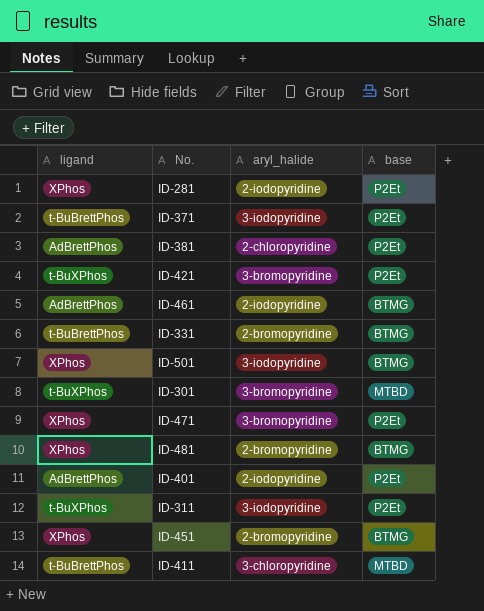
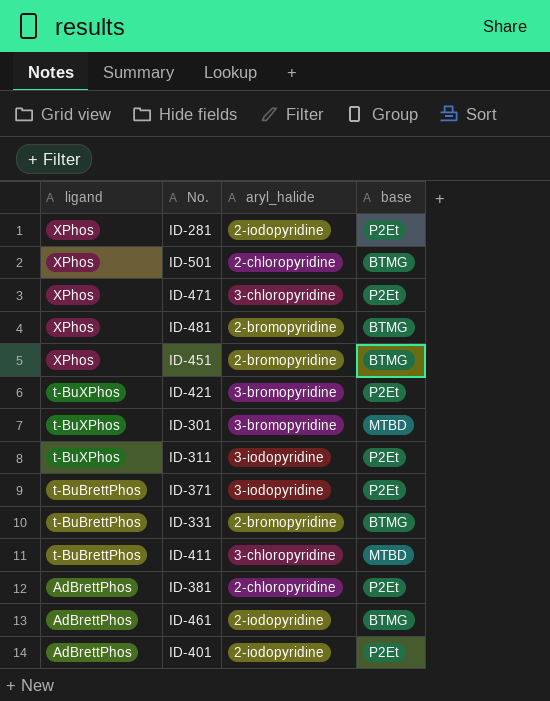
row order: none -> ligand descending
ID-501 | aryl_halide: 3-iodopyridine -> 2-chloropyridine
ID-471 | aryl_halide: 3-bromopyridine -> 3-chloropyridine

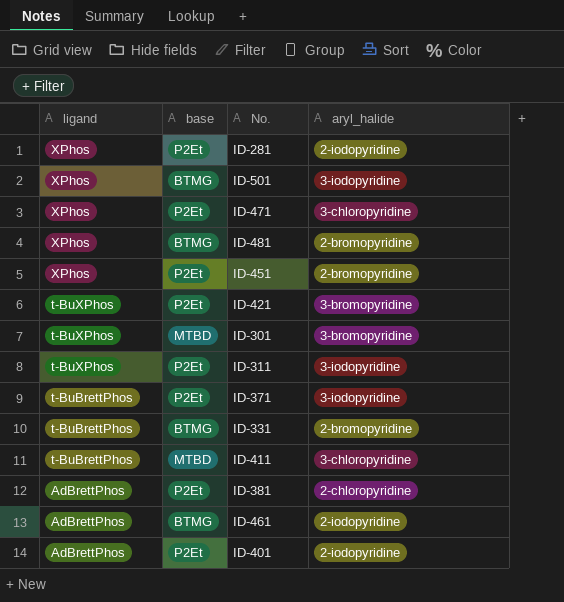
column base | position: 4 -> 2
ID-501 | aryl_halide: 2-chloropyridine -> 3-iodopyridine
ID-451 | base: BTMG -> P2Et

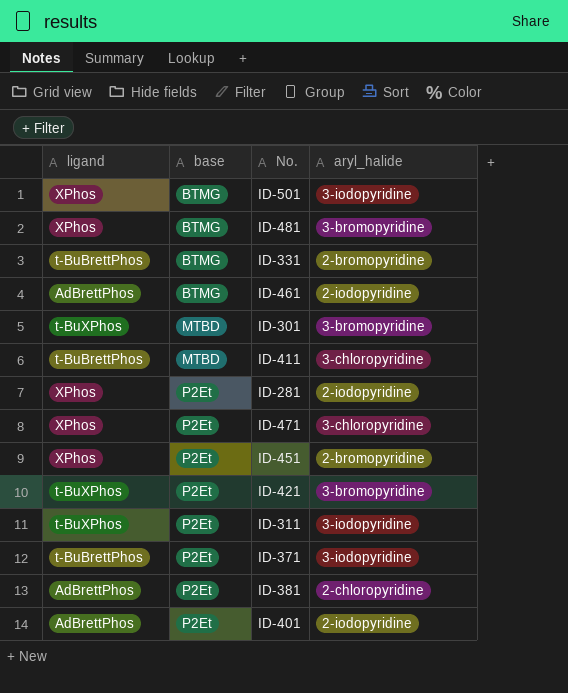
row order: ligand descending -> base ascending
ID-481 | aryl_halide: 2-bromopyridine -> 3-bromopyridine

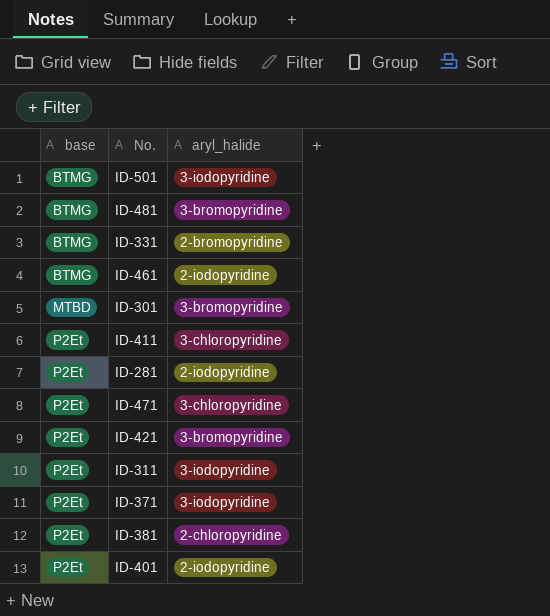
column ligand | position: 1 -> none
row ID-451: XPhos | P2Et | 2-bromopyridine -> none
ID-411 | base: MTBD -> P2Et

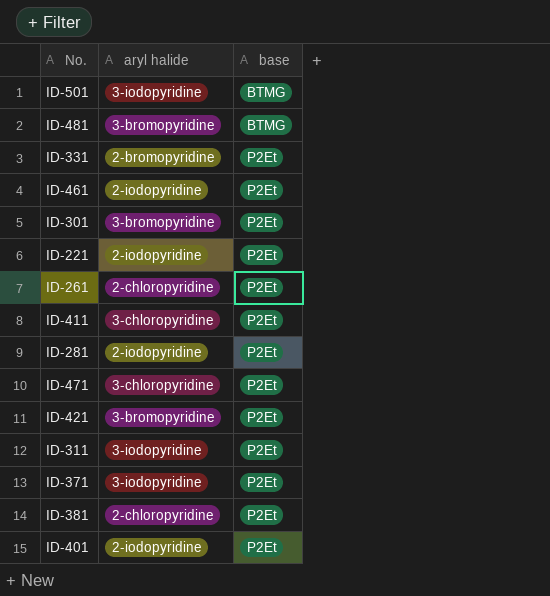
column name: aryl_halide -> aryl halide
column base | position: 1 -> 3
ID-331 | base: BTMG -> P2Et
ID-461 | base: BTMG -> P2Et
ID-301 | base: MTBD -> P2Et
row ID-221: none -> 2-iodopyridine | P2Et
row ID-261: none -> 2-chloropyridine | P2Et

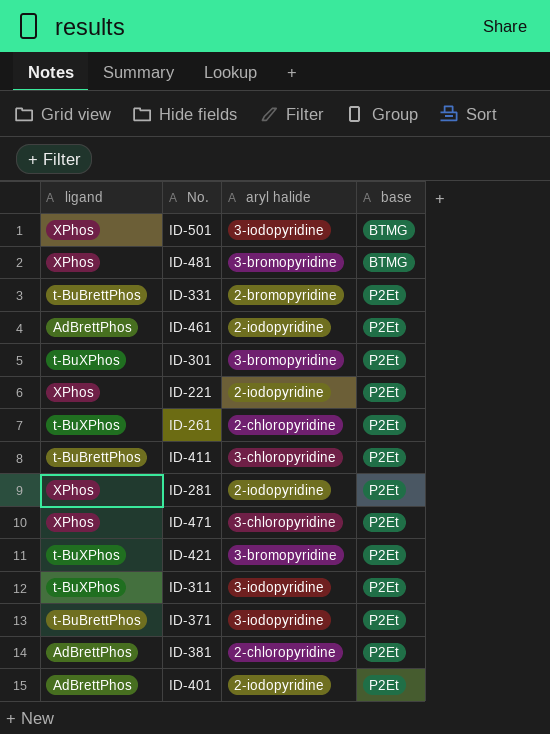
column ligand | position: none -> 1

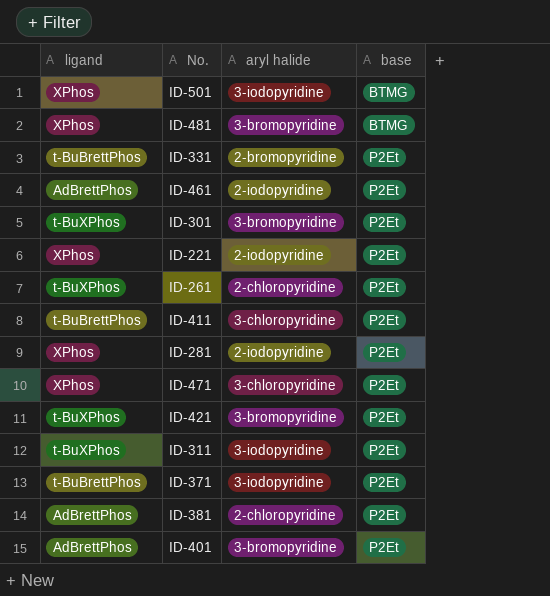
ID-401 | aryl halide: 2-iodopyridine -> 3-bromopyridine

